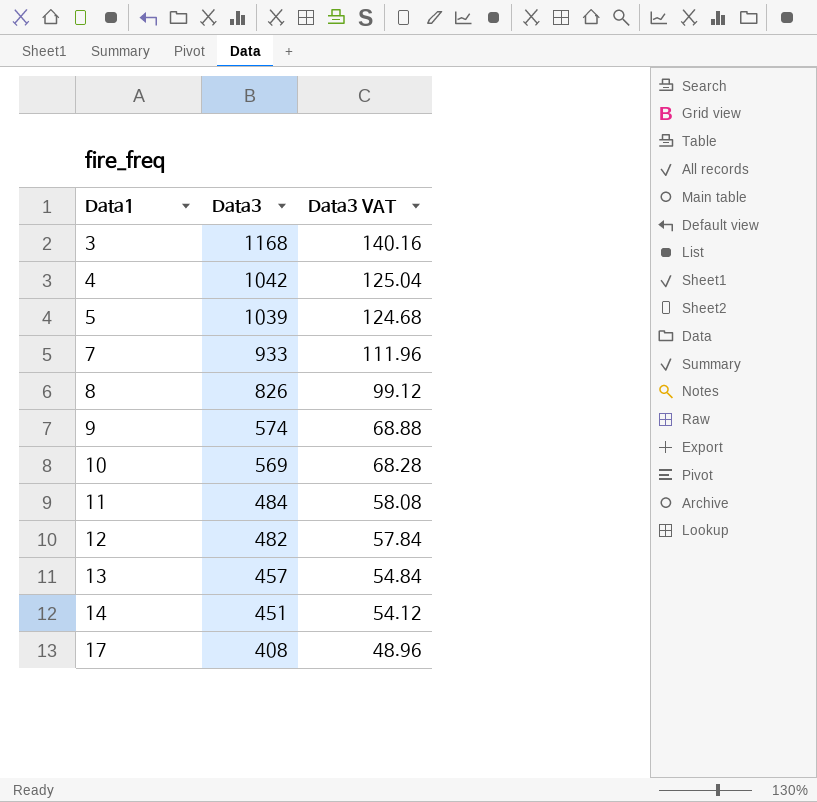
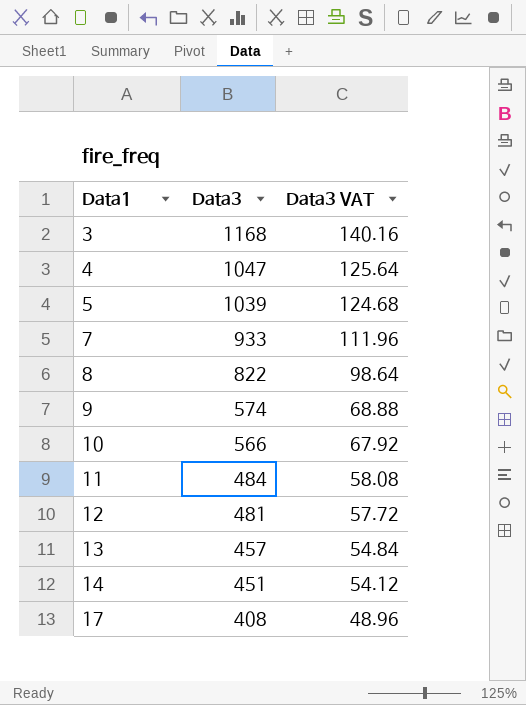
4 | Data3: 1042 -> 1047
4 | Data3 VAT: 125.04 -> 125.64
8 | Data3: 826 -> 822
8 | Data3 VAT: 99.12 -> 98.64
10 | Data3: 569 -> 566
10 | Data3 VAT: 68.28 -> 67.92
12 | Data3: 482 -> 481
12 | Data3 VAT: 57.84 -> 57.72

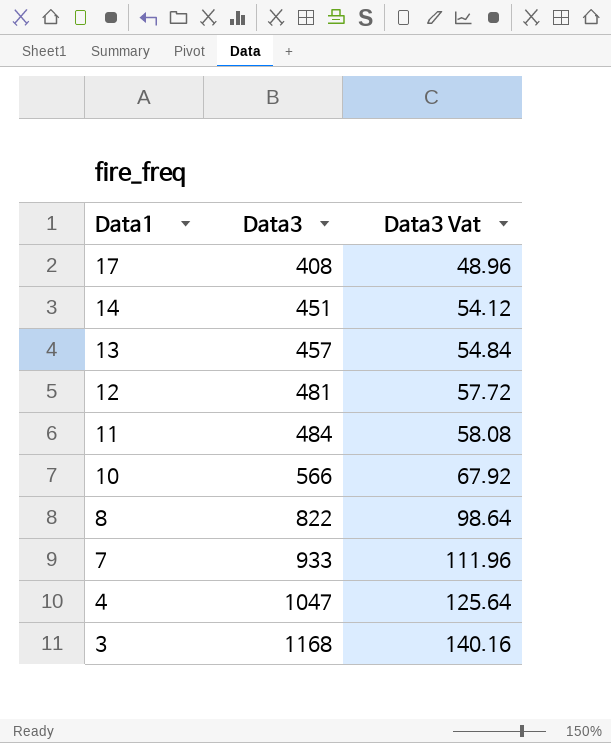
row order: Data1 ascending -> Data1 descending
column name: Data3 VAT -> Data3 Vat
row 5: 1039 | 124.68 -> none
row 9: 574 | 68.88 -> none

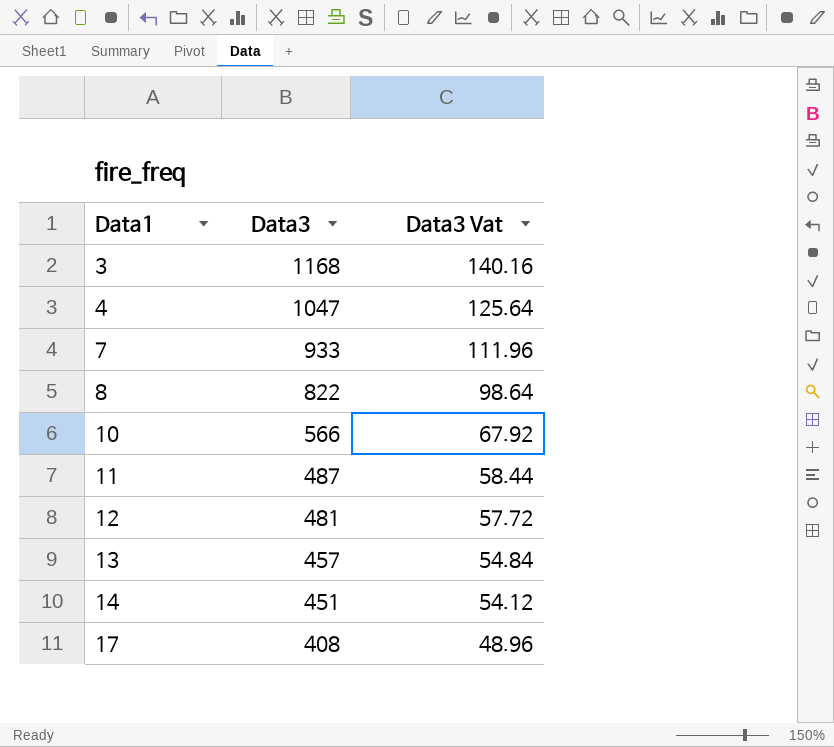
row order: Data1 descending -> Data1 ascending
11 | Data3: 484 -> 487
11 | Data3 Vat: 58.08 -> 58.44

